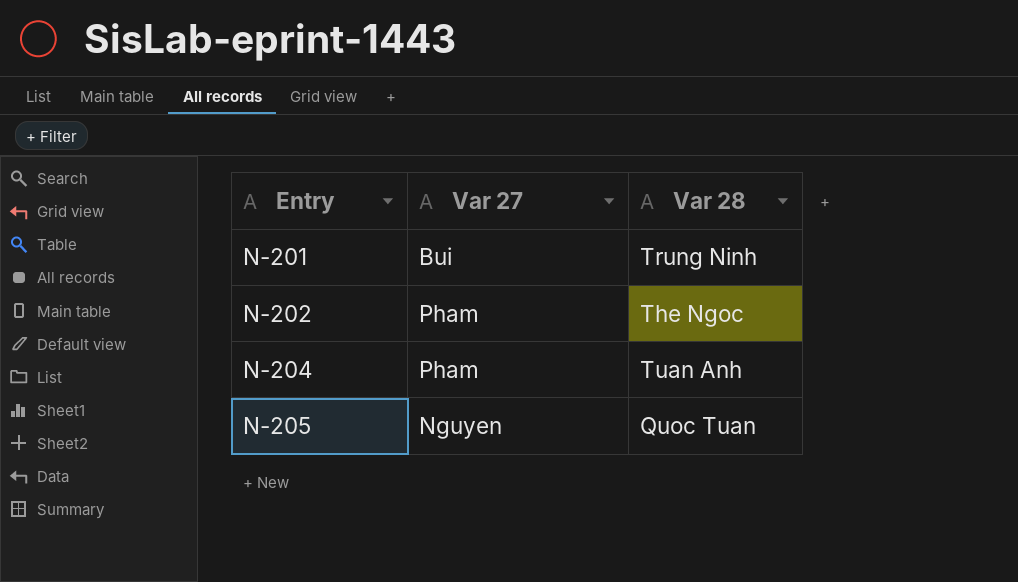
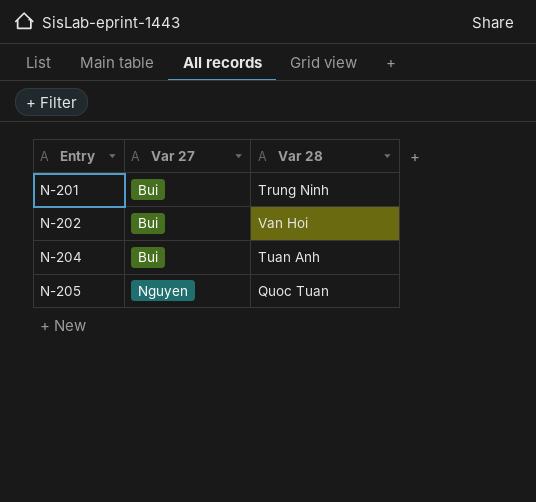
N-202 | Var 27: Pham -> Bui
N-202 | Var 28: The Ngoc -> Van Hoi
N-204 | Var 27: Pham -> Bui

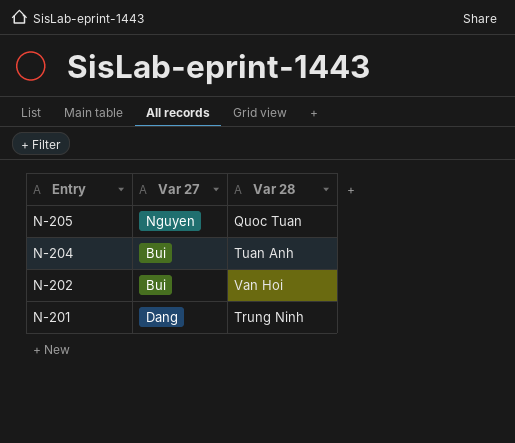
row order: Entry ascending -> Entry descending
N-201 | Var 27: Bui -> Dang

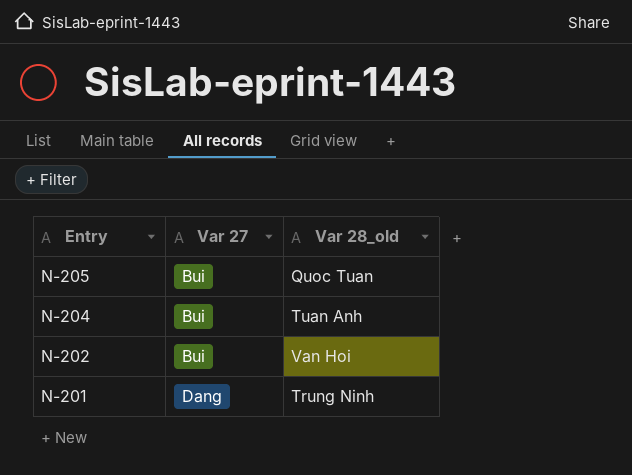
column name: Var 28 -> Var 28_old
N-205 | Var 27: Nguyen -> Bui

